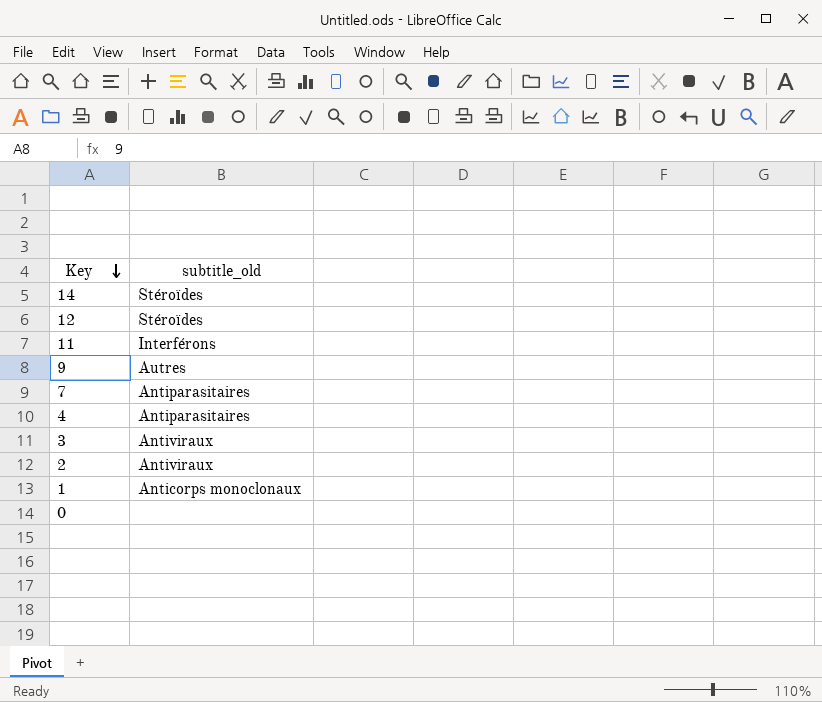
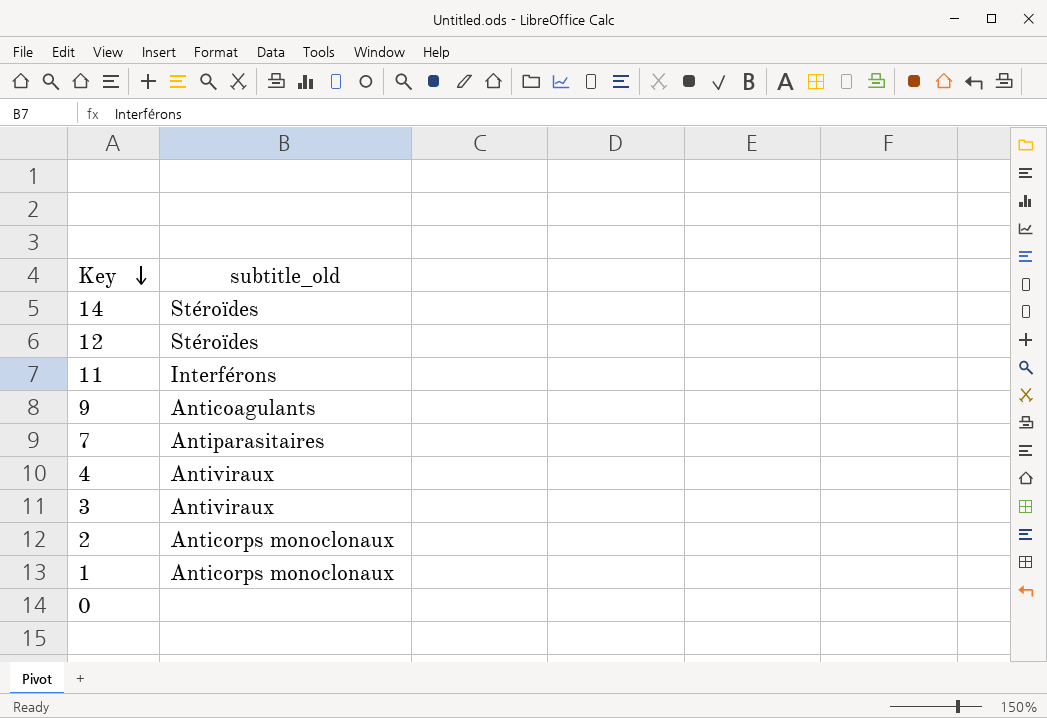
9 | subtitle_old: Autres -> Anticoagulants
4 | subtitle_old: Antiparasitaires -> Antiviraux
2 | subtitle_old: Antiviraux -> Anticorps monoclonaux

